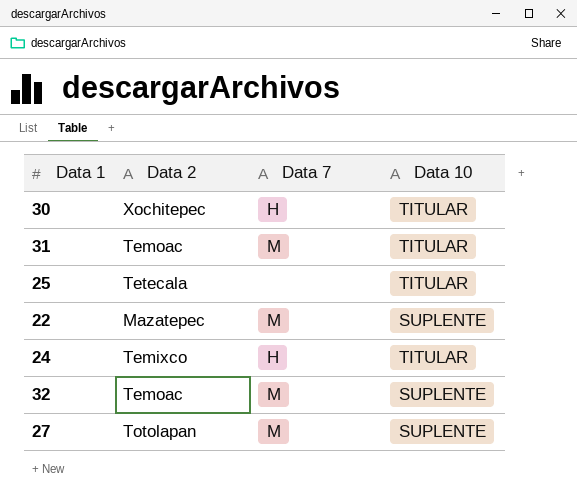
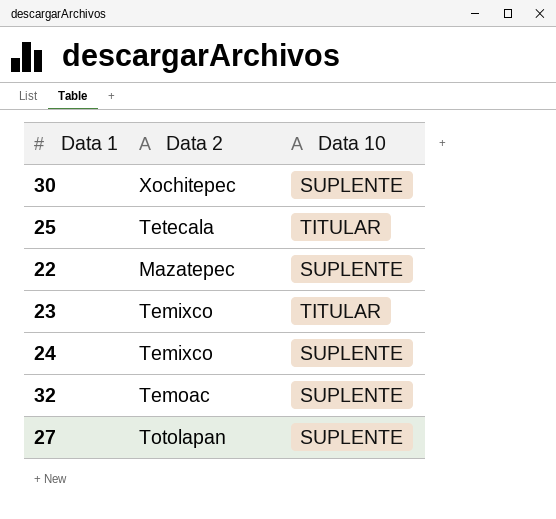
column Data 7 | position: 3 -> none
row 31: Temoac | M | TITULAR -> none
30 | Data 10: TITULAR -> SUPLENTE
row 23: none -> Temixco | TITULAR
24 | Data 10: TITULAR -> SUPLENTE

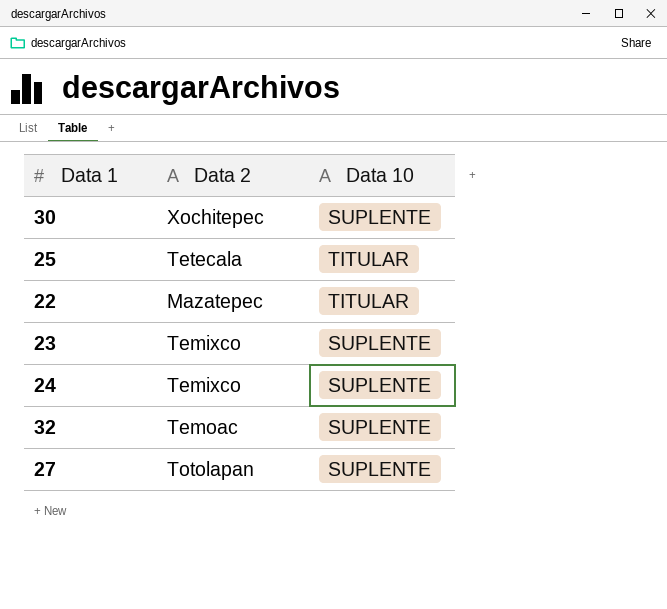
22 | Data 10: SUPLENTE -> TITULAR
23 | Data 10: TITULAR -> SUPLENTE

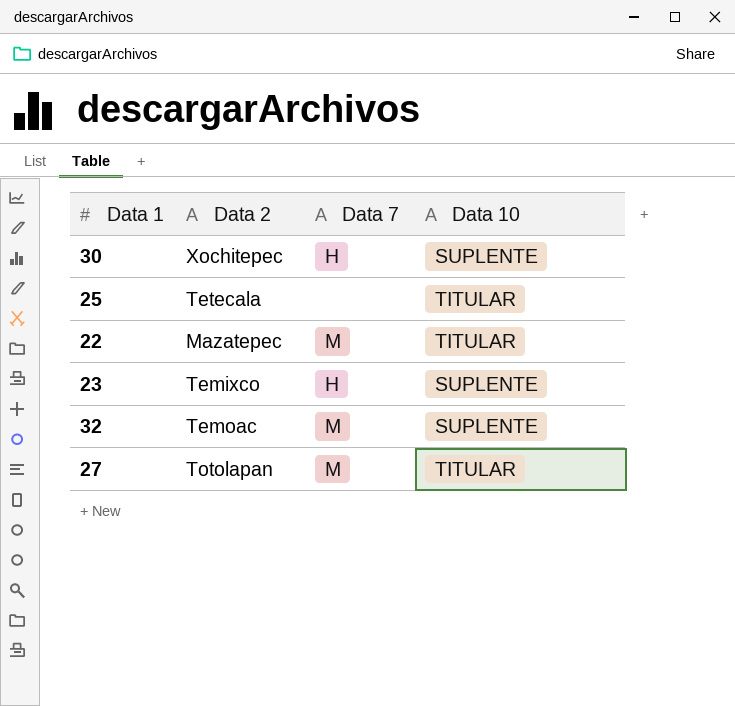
column Data 7 | position: none -> 3
row 24: Temixco | SUPLENTE -> none
27 | Data 10: SUPLENTE -> TITULAR

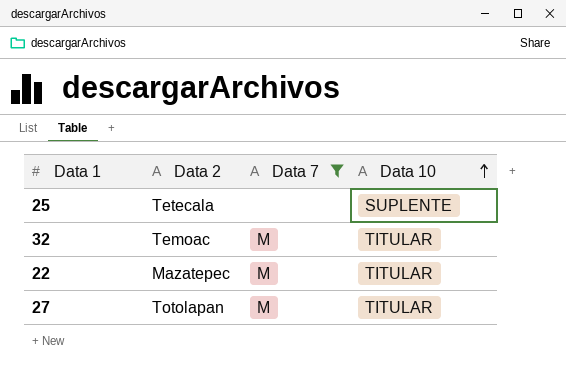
filter: none -> Data 7 != H
row order: none -> Data 10 ascending
25 | Data 10: TITULAR -> SUPLENTE
32 | Data 10: SUPLENTE -> TITULAR

